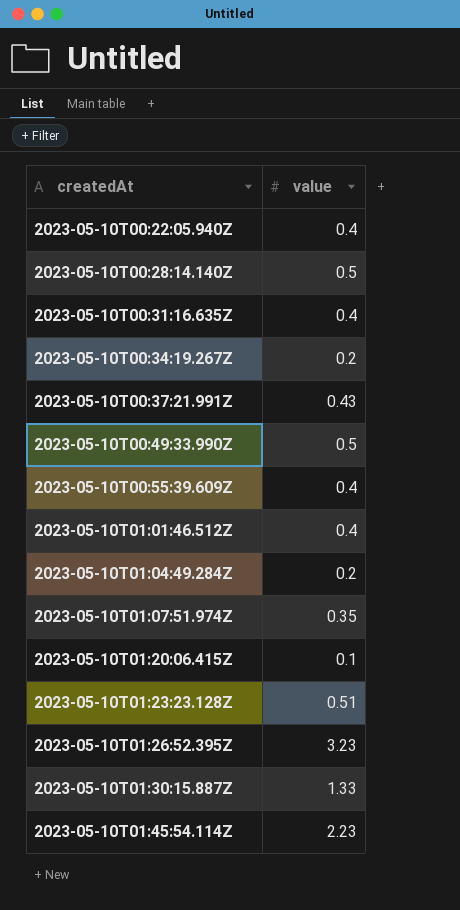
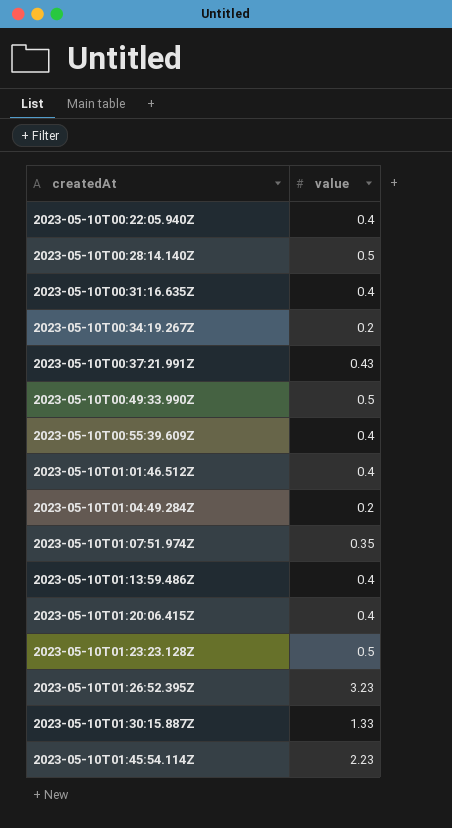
row 2023-05-10T01:13:59.486Z: none -> 0.4
2023-05-10T01:20:06.415Z | value: 0.1 -> 0.4
2023-05-10T01:23:23.128Z | value: 0.51 -> 0.5

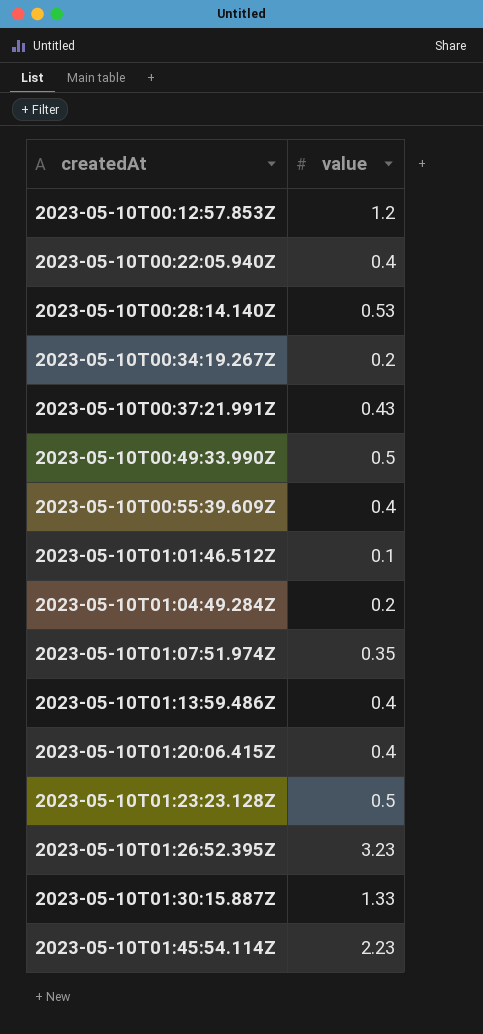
row 2023-05-10T00:31:16.635Z: 0.4 -> none
row 2023-05-10T00:12:57.853Z: none -> 1.2
2023-05-10T00:28:14.140Z | value: 0.5 -> 0.53
2023-05-10T01:01:46.512Z | value: 0.4 -> 0.1

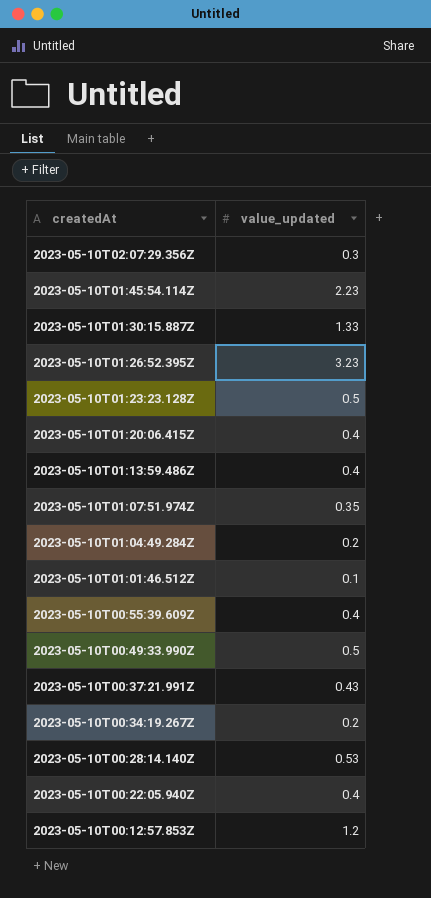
row order: createdAt ascending -> createdAt descending
column name: value -> value_updated
row 2023-05-10T02:07:29.356Z: none -> 0.3

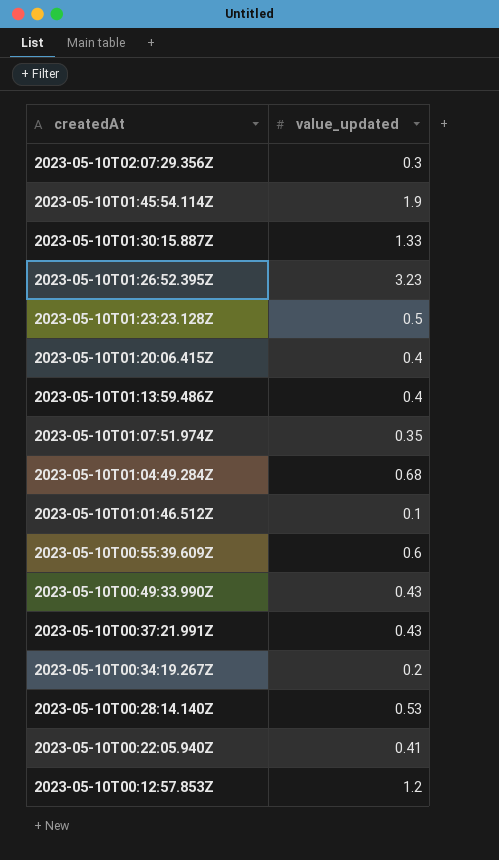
2023-05-10T01:45:54.114Z | value_updated: 2.23 -> 1.9
2023-05-10T01:04:49.284Z | value_updated: 0.2 -> 0.68
2023-05-10T00:55:39.609Z | value_updated: 0.4 -> 0.6
2023-05-10T00:49:33.990Z | value_updated: 0.5 -> 0.43
2023-05-10T00:22:05.940Z | value_updated: 0.4 -> 0.41

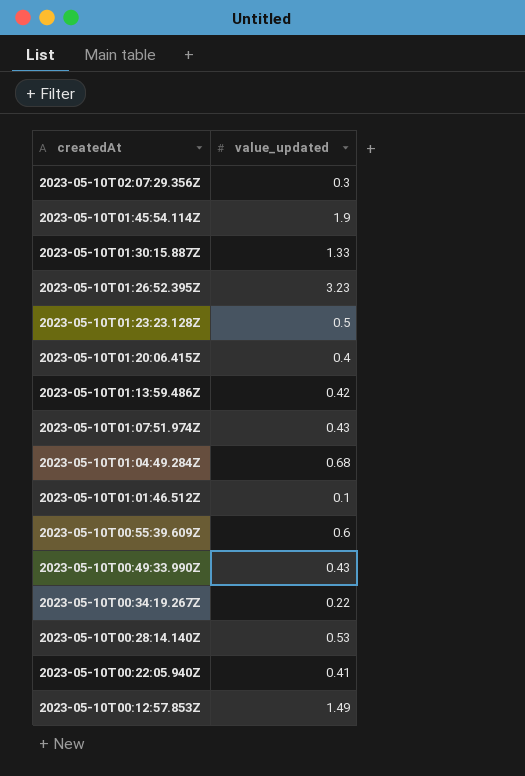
row 2023-05-10T00:37:21.991Z: 0.43 -> none
2023-05-10T01:13:59.486Z | value_updated: 0.4 -> 0.42
2023-05-10T01:07:51.974Z | value_updated: 0.35 -> 0.43
2023-05-10T00:34:19.267Z | value_updated: 0.2 -> 0.22
2023-05-10T00:12:57.853Z | value_updated: 1.2 -> 1.49

